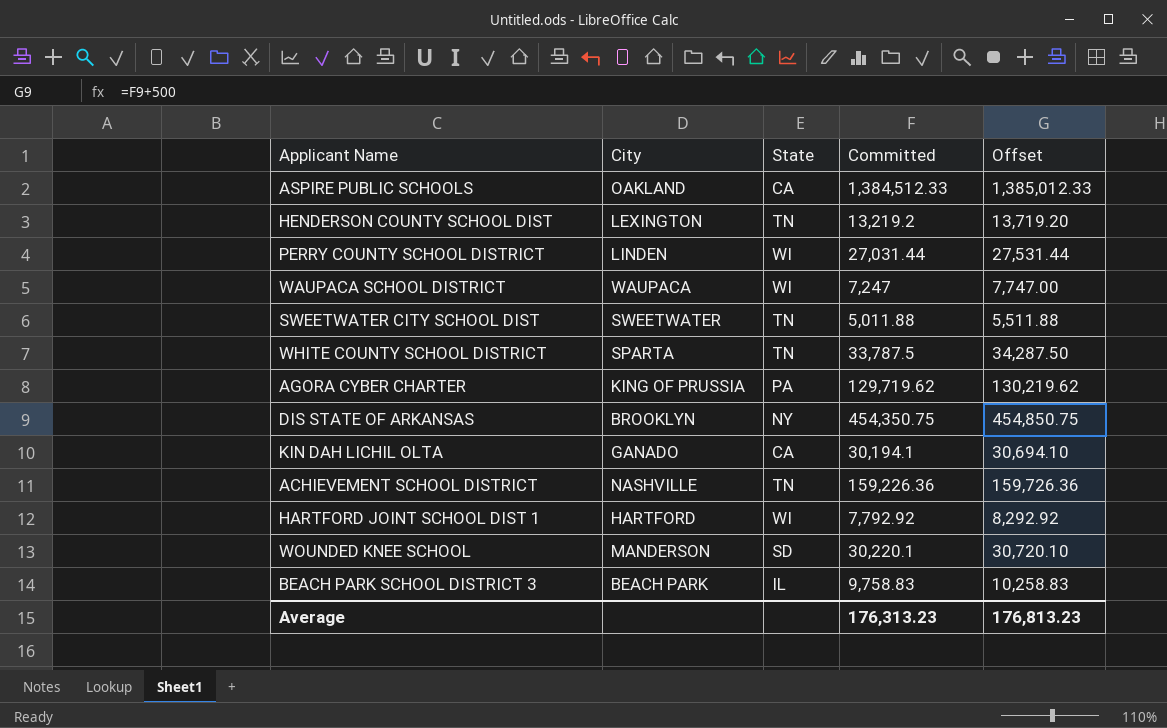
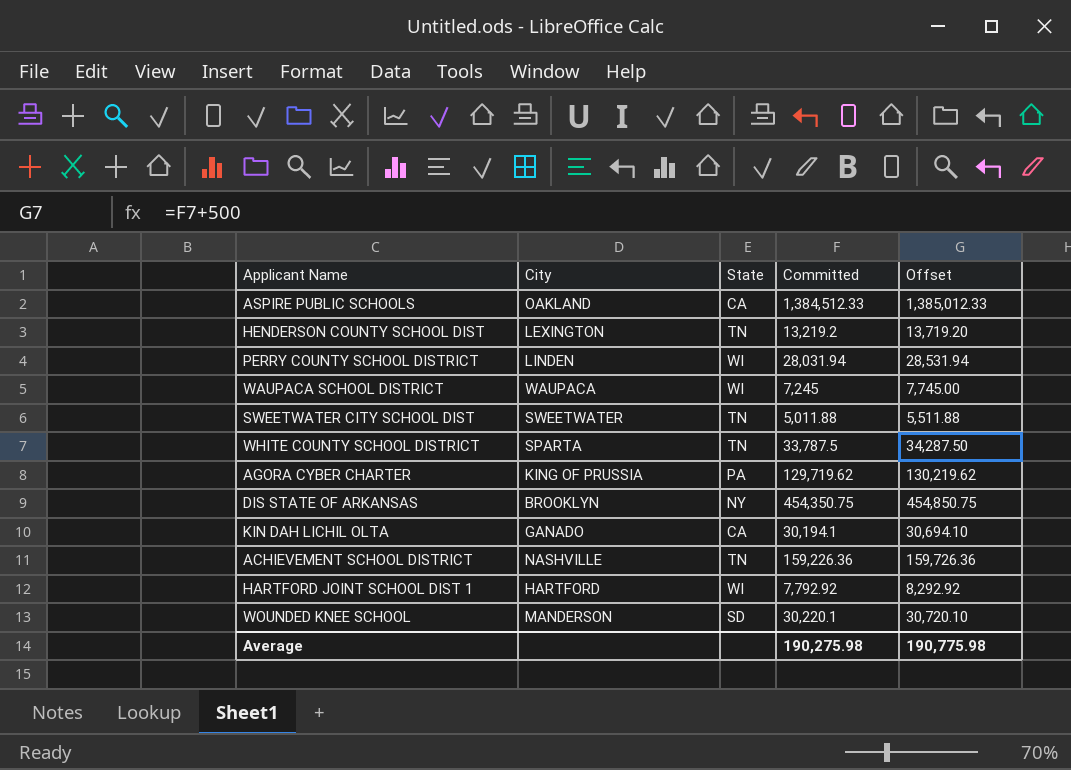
row BEACH PARK SCHOOL DISTRICT 3: BEACH PARK | IL | 9,758.83 | 10,258.83 -> none
PERRY COUNTY SCHOOL DISTRICT | Committed: 27,031.44 -> 28,031.94
PERRY COUNTY SCHOOL DISTRICT | Offset: 27,531.44 -> 28,531.94
WAUPACA SCHOOL DISTRICT | Committed: 7,247 -> 7,245
WAUPACA SCHOOL DISTRICT | Offset: 7,747.00 -> 7,745.00
Average | Committed: 176,313.23 -> 190,275.98
Average | Offset: 176,813.23 -> 190,775.98

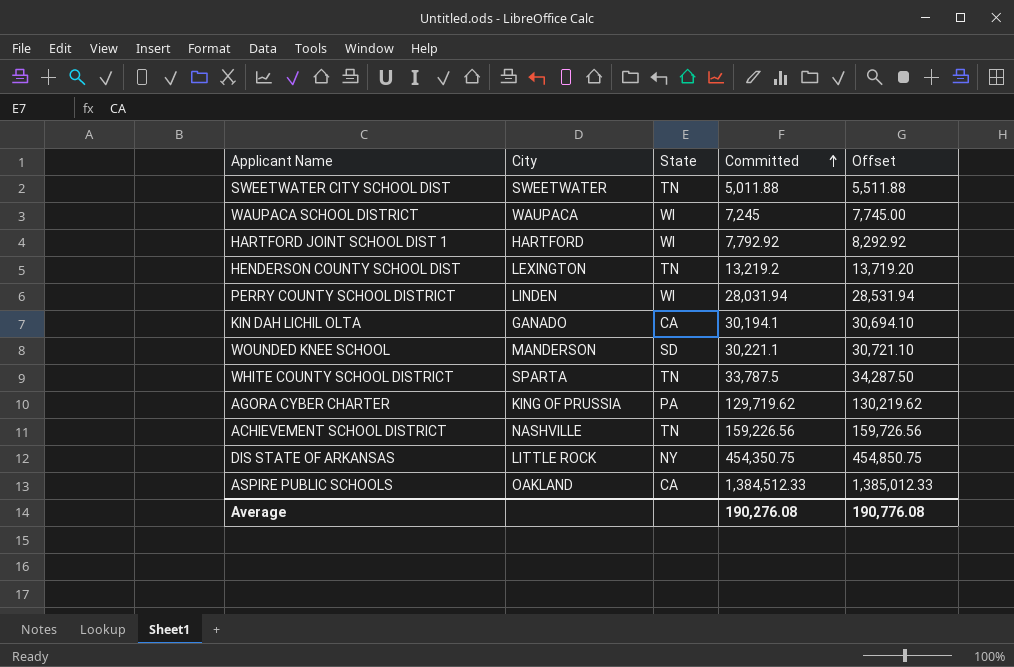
row order: none -> Committed ascending
WOUNDED KNEE SCHOOL | Committed: 30,220.1 -> 30,221.1
WOUNDED KNEE SCHOOL | Offset: 30,720.10 -> 30,721.10
ACHIEVEMENT SCHOOL DISTRICT | Committed: 159,226.36 -> 159,226.56
ACHIEVEMENT SCHOOL DISTRICT | Offset: 159,726.36 -> 159,726.56
DIS STATE OF ARKANSAS | City: BROOKLYN -> LITTLE ROCK
Average | Committed: 190,275.98 -> 190,276.08
Average | Offset: 190,775.98 -> 190,776.08

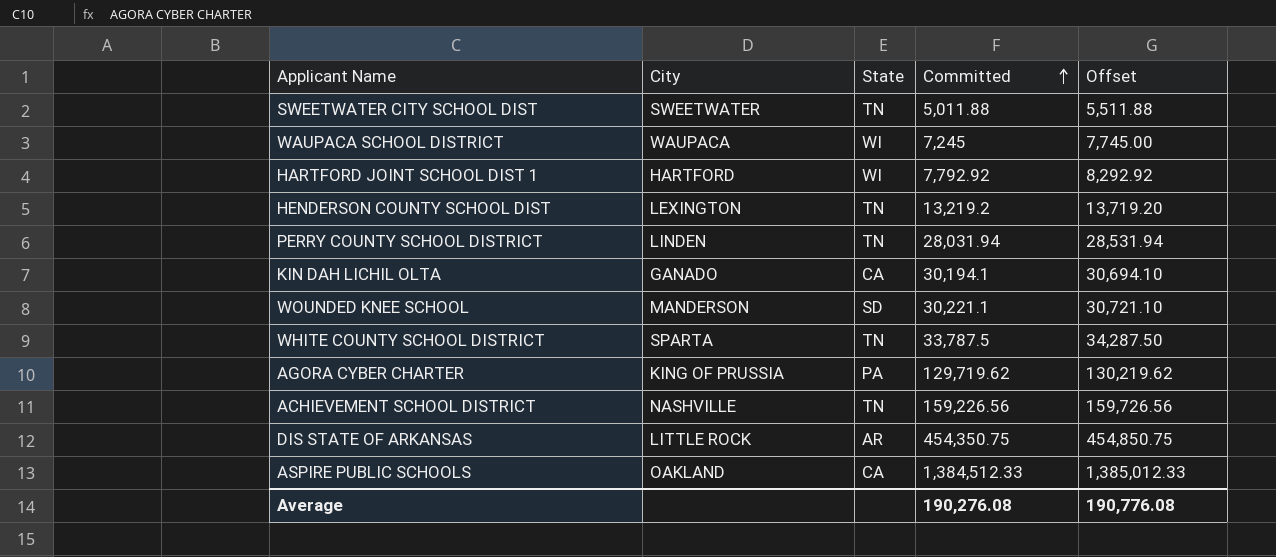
PERRY COUNTY SCHOOL DISTRICT | State: WI -> TN
DIS STATE OF ARKANSAS | State: NY -> AR

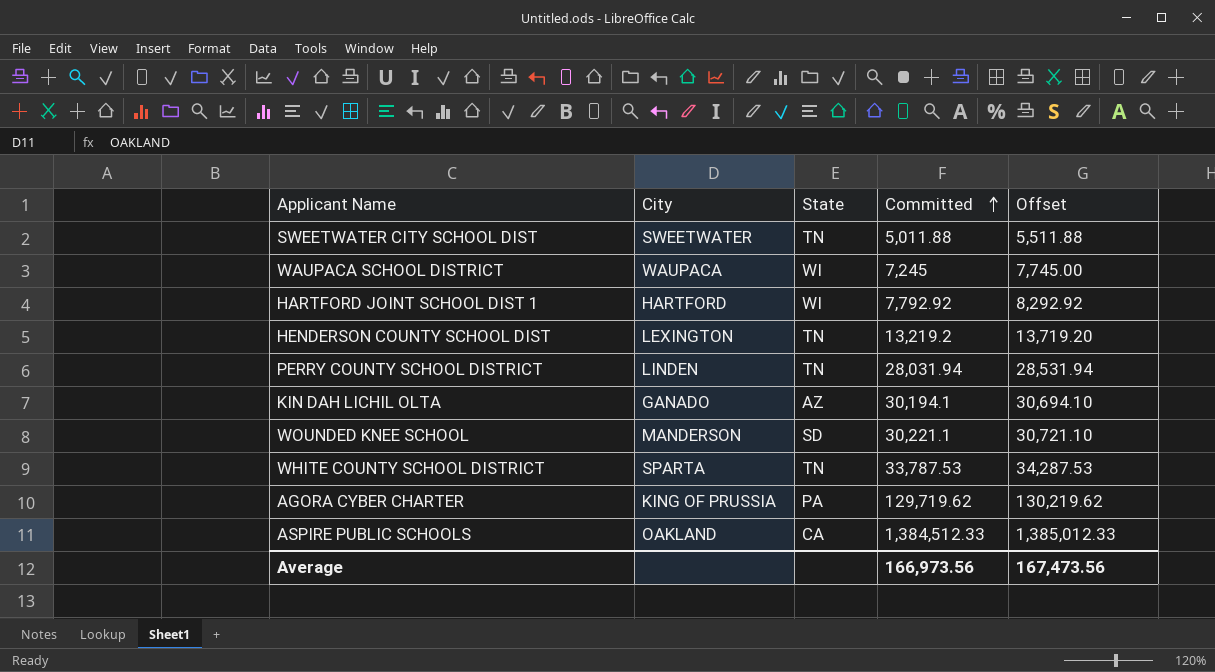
row ACHIEVEMENT SCHOOL DISTRICT: NASHVILLE | TN | 159,226.56 | 159,726.56 -> none
row DIS STATE OF ARKANSAS: LITTLE ROCK | AR | 454,350.75 | 454,850.75 -> none
KIN DAH LICHIL OLTA | State: CA -> AZ
WHITE COUNTY SCHOOL DISTRICT | Committed: 33,787.5 -> 33,787.53
WHITE COUNTY SCHOOL DISTRICT | Offset: 34,287.50 -> 34,287.53
Average | Committed: 190,276.08 -> 166,973.56
Average | Offset: 190,776.08 -> 167,473.56

